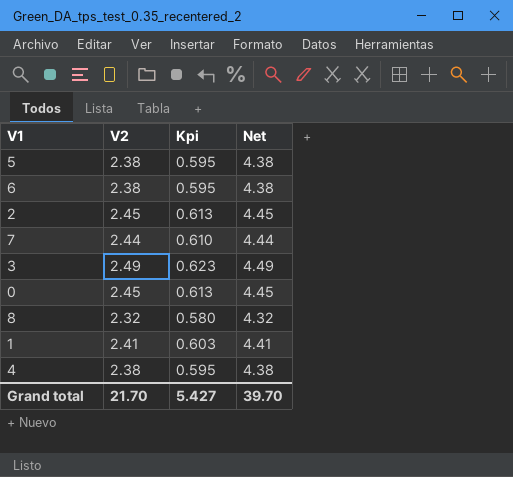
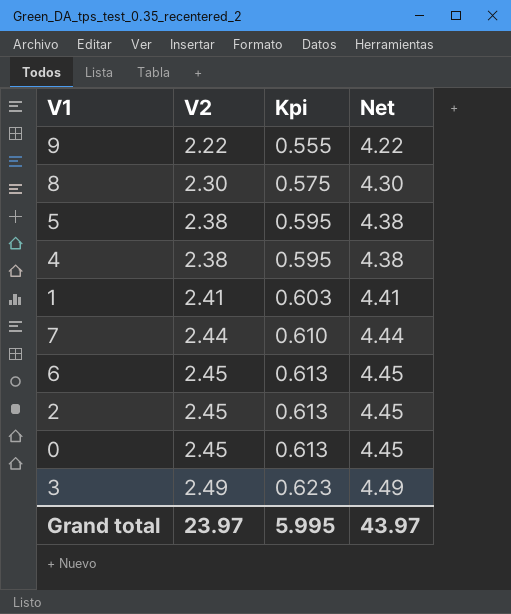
row order: none -> V2 ascending
row 9: none -> 2.22 | 0.555 | 4.22
8 | V2: 2.32 -> 2.30
8 | Kpi: 0.580 -> 0.575
8 | Net: 4.32 -> 4.30
6 | V2: 2.38 -> 2.45
6 | Kpi: 0.595 -> 0.613
6 | Net: 4.38 -> 4.45
Grand total | V2: 21.70 -> 23.97
Grand total | Kpi: 5.427 -> 5.995
Grand total | Net: 39.70 -> 43.97

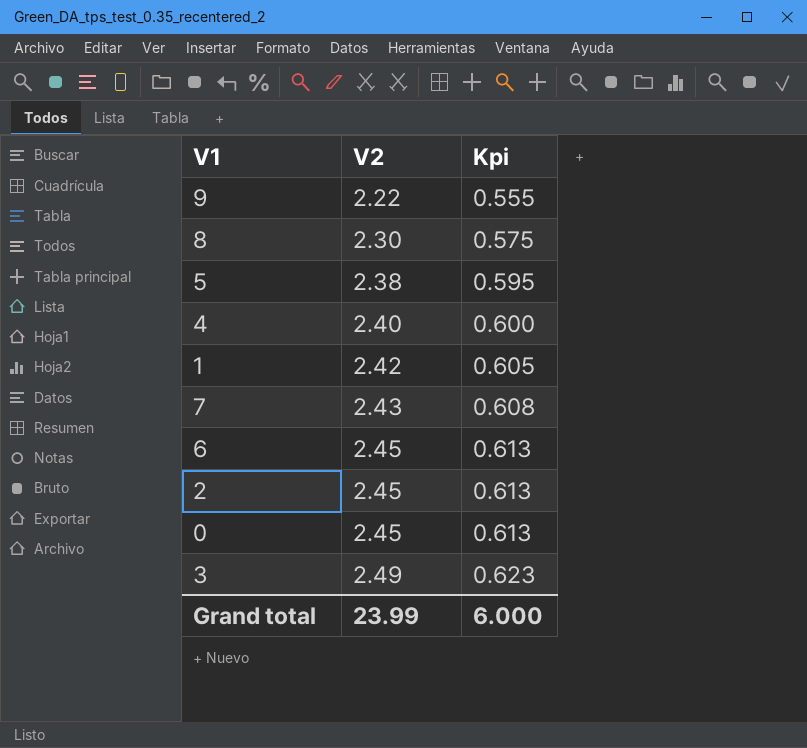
column Net | formula: [V2] + 2 -> none
4 | V2: 2.38 -> 2.40
4 | Kpi: 0.595 -> 0.600
1 | V2: 2.41 -> 2.42
1 | Kpi: 0.603 -> 0.605
7 | V2: 2.44 -> 2.43
7 | Kpi: 0.610 -> 0.608
Grand total | V2: 23.97 -> 23.99
Grand total | Kpi: 5.995 -> 6.000

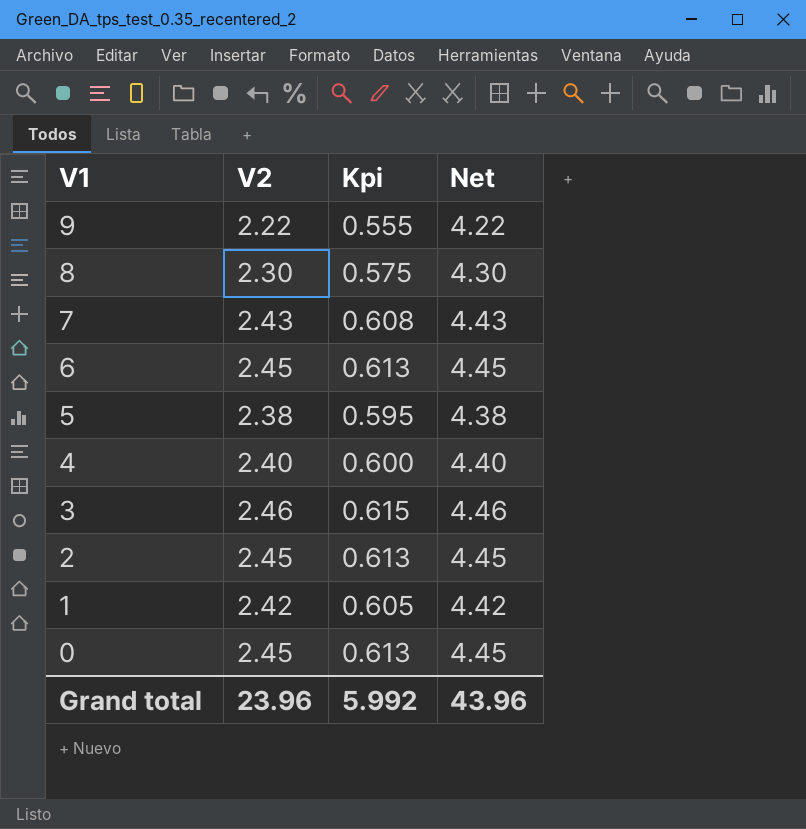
row order: V2 ascending -> V1 descending
column Net | formula: none -> [V2] + 2
3 | V2: 2.49 -> 2.46
3 | Kpi: 0.623 -> 0.615
Grand total | V2: 23.99 -> 23.96
Grand total | Kpi: 6.000 -> 5.992

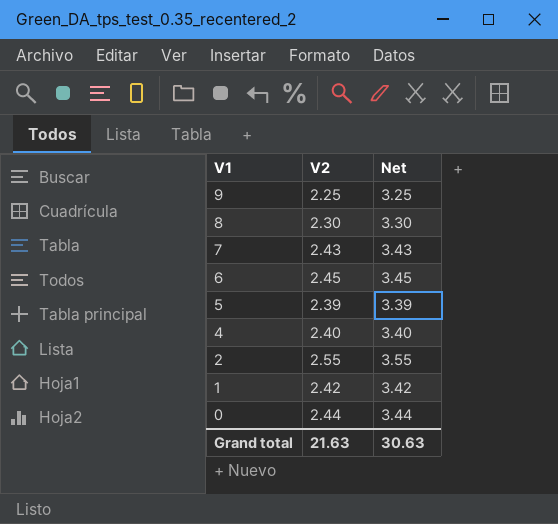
column Kpi | formula: [V2] * 0.25 -> none
column Net | formula: [V2] + 2 -> [V2] + 1
row 3: 2.46 | 0.615 | 4.46 -> none
9 | V2: 2.22 -> 2.25
5 | V2: 2.38 -> 2.39
2 | V2: 2.45 -> 2.55
0 | V2: 2.45 -> 2.44
Grand total | V2: 23.96 -> 21.63
Grand total | Net: 43.96 -> 30.63

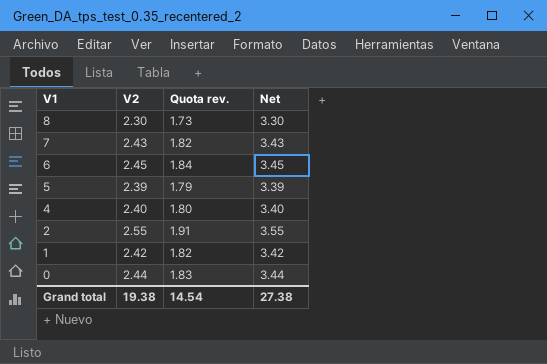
column Quota rev. | formula: none -> [V2] * 0.75
row 9: 2.25 | 3.25 -> none
Grand total | V2: 21.63 -> 19.38
Grand total | Net: 30.63 -> 27.38

